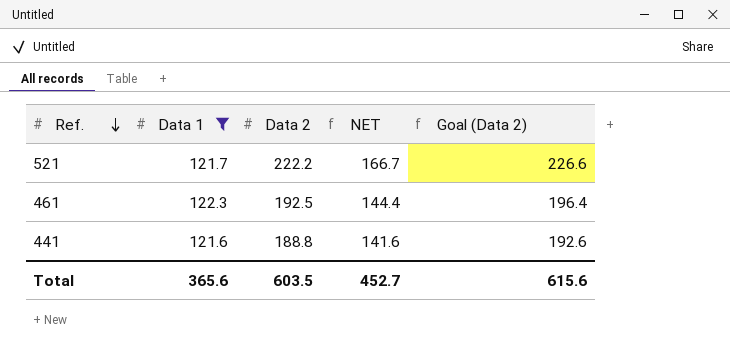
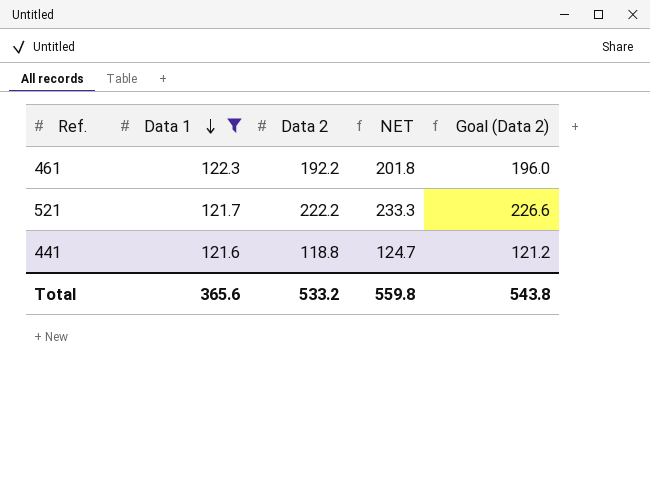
row order: Ref. descending -> Data 1 descending
column NET | formula: [Data 2] * 0.75 -> [Data 2] * 1.05
461 | Data 2: 192.5 -> 192.2
461 | Goal (Data 2): 196.4 -> 196.0
441 | Data 2: 188.8 -> 118.8
441 | Goal (Data 2): 192.6 -> 121.2
Total | Data 2: 603.5 -> 533.2
Total | NET: 452.7 -> 559.8
Total | Goal (Data 2): 615.6 -> 543.8

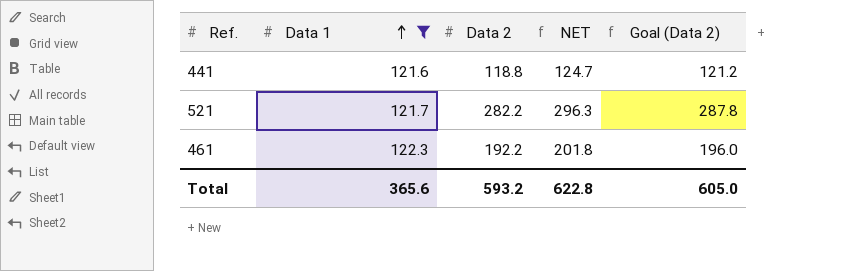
row order: Data 1 descending -> Data 1 ascending
521 | Data 2: 222.2 -> 282.2
521 | NET: 233.3 -> 296.3
521 | Goal (Data 2): 226.6 -> 287.8
Total | Data 2: 533.2 -> 593.2
Total | NET: 559.8 -> 622.8
Total | Goal (Data 2): 543.8 -> 605.0

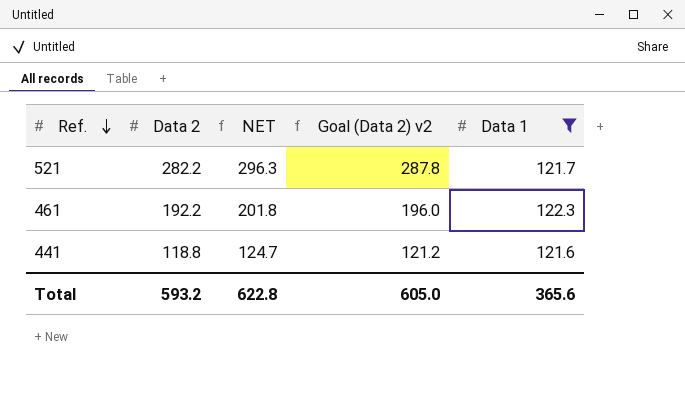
row order: Data 1 ascending -> Ref. descending
column name: Goal (Data 2) -> Goal (Data 2) v2
column Data 1 | position: 2 -> 5

